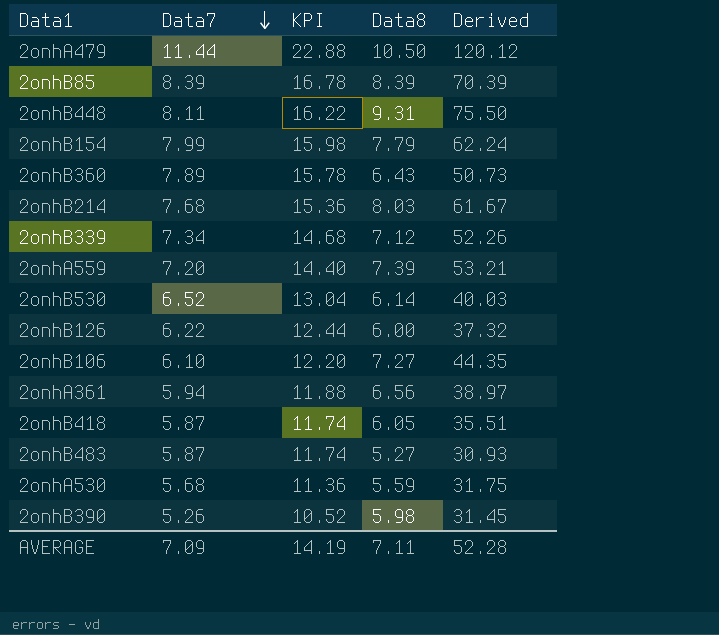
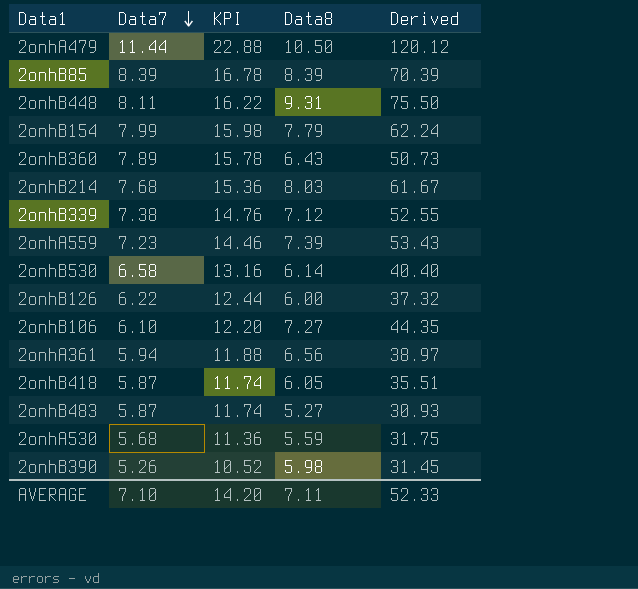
2onhB339 | Data7: 7.34 -> 7.38
2onhB339 | KPI: 14.68 -> 14.76
2onhB339 | Derived: 52.26 -> 52.55
2onhA559 | Data7: 7.20 -> 7.23
2onhA559 | KPI: 14.40 -> 14.46
2onhA559 | Derived: 53.21 -> 53.43
2onhB530 | Data7: 6.52 -> 6.58
2onhB530 | KPI: 13.04 -> 13.16
2onhB530 | Derived: 40.03 -> 40.40
AVERAGE | Data7: 7.09 -> 7.10
AVERAGE | KPI: 14.19 -> 14.20
AVERAGE | Derived: 52.28 -> 52.33

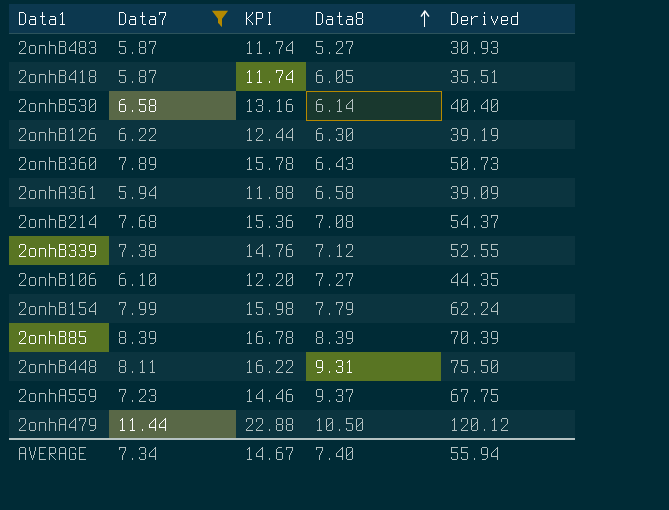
filter: none -> Data7 >= 5.87
row order: Data7 descending -> Data8 ascending
2onhB126 | Data8: 6.00 -> 6.30
2onhB126 | Derived: 37.32 -> 39.19
2onhA361 | Data8: 6.56 -> 6.58
2onhA361 | Derived: 38.97 -> 39.09
2onhB214 | Data8: 8.03 -> 7.08
2onhB214 | Derived: 61.67 -> 54.37
2onhA559 | Data8: 7.39 -> 9.37
2onhA559 | Derived: 53.43 -> 67.75
AVERAGE | Data7: 7.10 -> 7.34
AVERAGE | KPI: 14.20 -> 14.67
AVERAGE | Data8: 7.11 -> 7.40
AVERAGE | Derived: 52.33 -> 55.94

